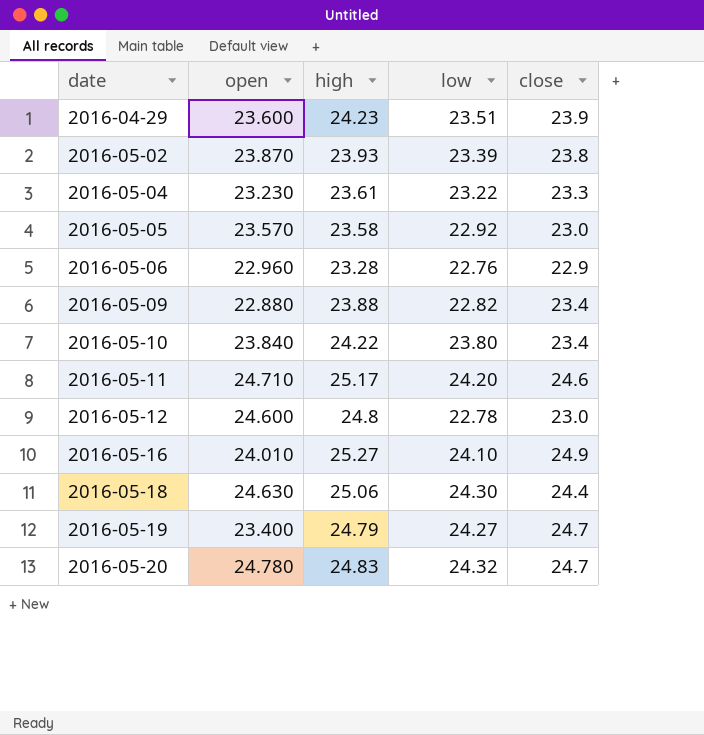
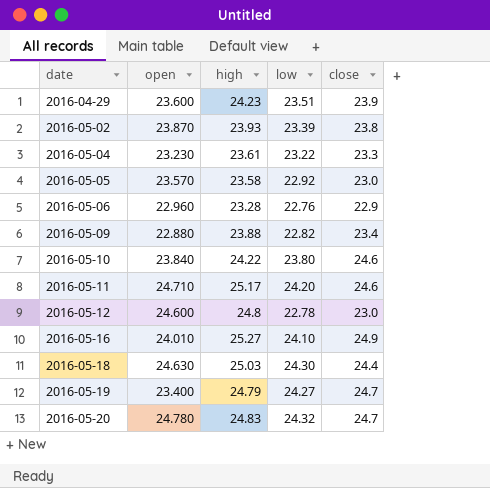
2016-05-10 | close: 23.4 -> 24.6
2016-05-18 | high: 25.06 -> 25.03

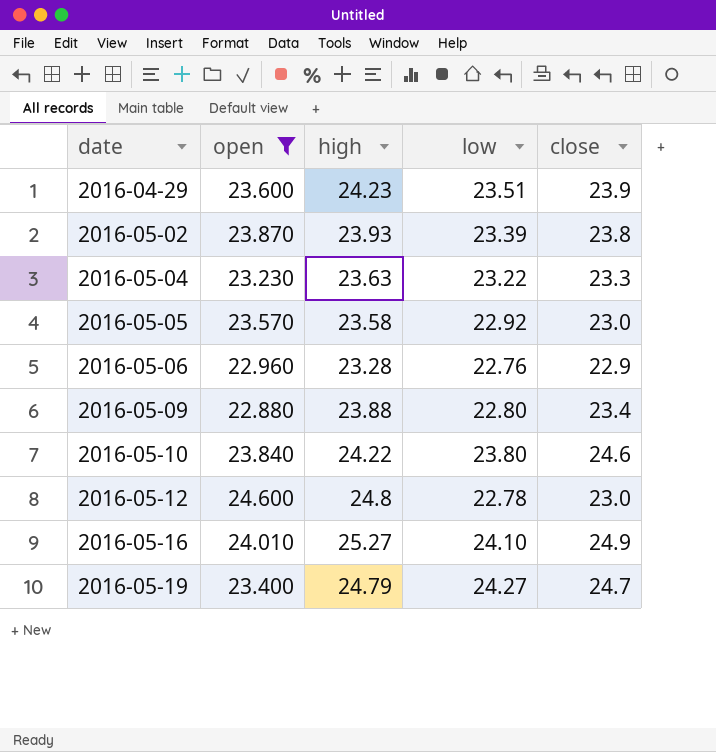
filter: none -> open <= 24.600
2016-05-04 | high: 23.61 -> 23.63
2016-05-09 | low: 22.82 -> 22.80

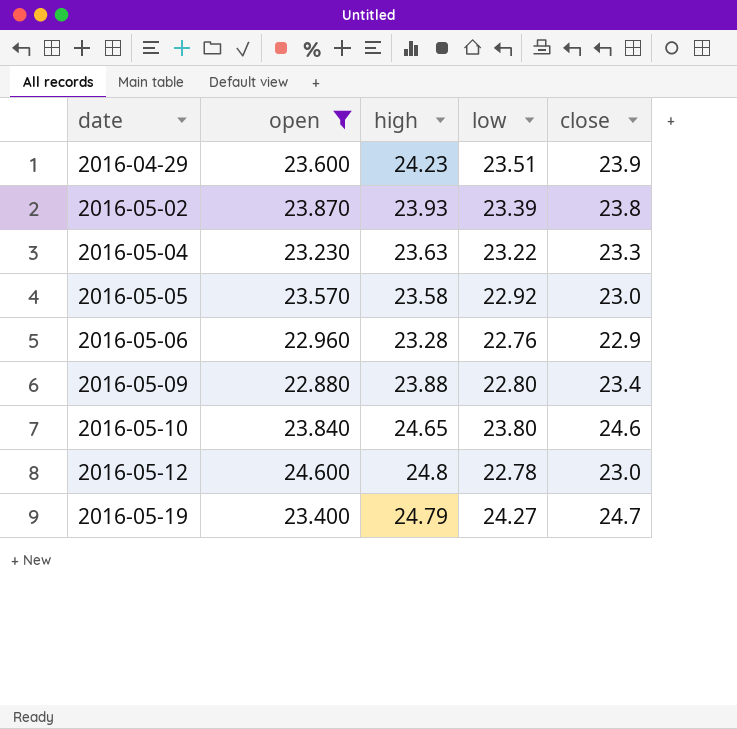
row 2016-05-16: 24.010 | 25.27 | 24.10 | 24.9 -> none
2016-05-10 | high: 24.22 -> 24.65

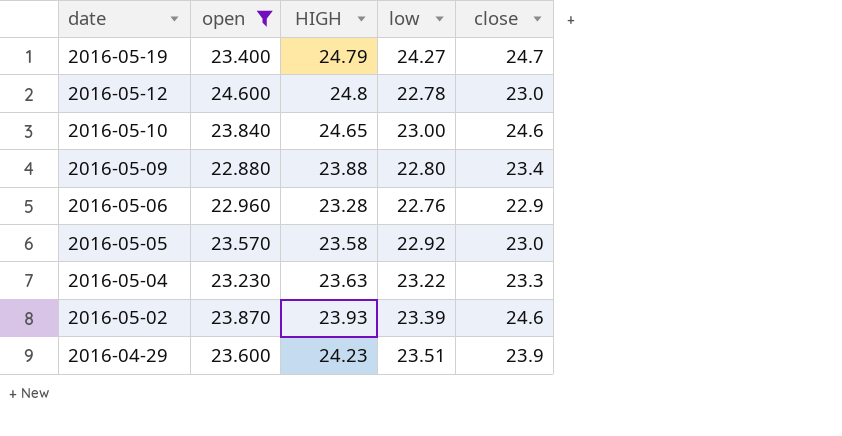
row order: date ascending -> date descending
column name: high -> HIGH
2016-05-10 | low: 23.80 -> 23.00
2016-05-02 | close: 23.8 -> 24.6

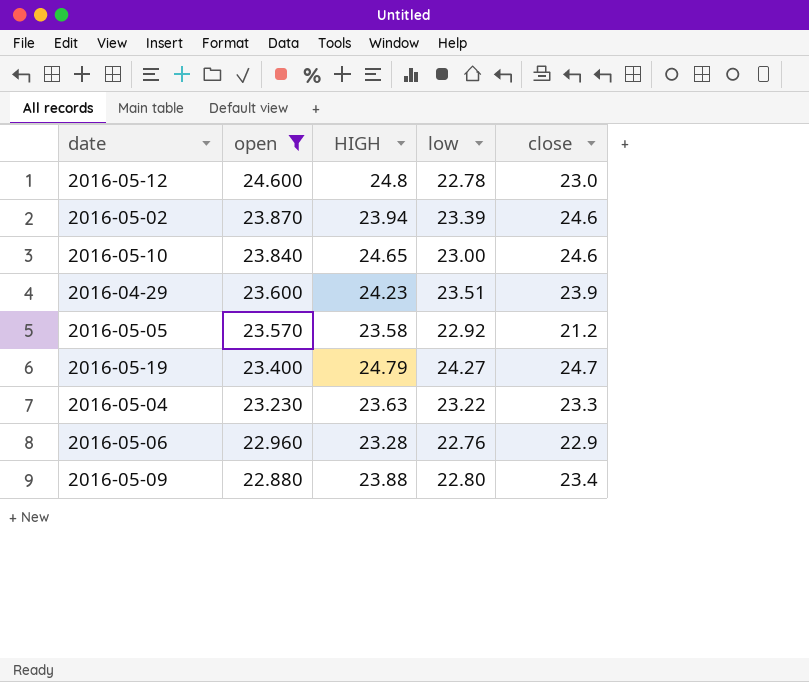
row order: date descending -> open descending
2016-05-02 | HIGH: 23.93 -> 23.94
2016-05-05 | close: 23.0 -> 21.2

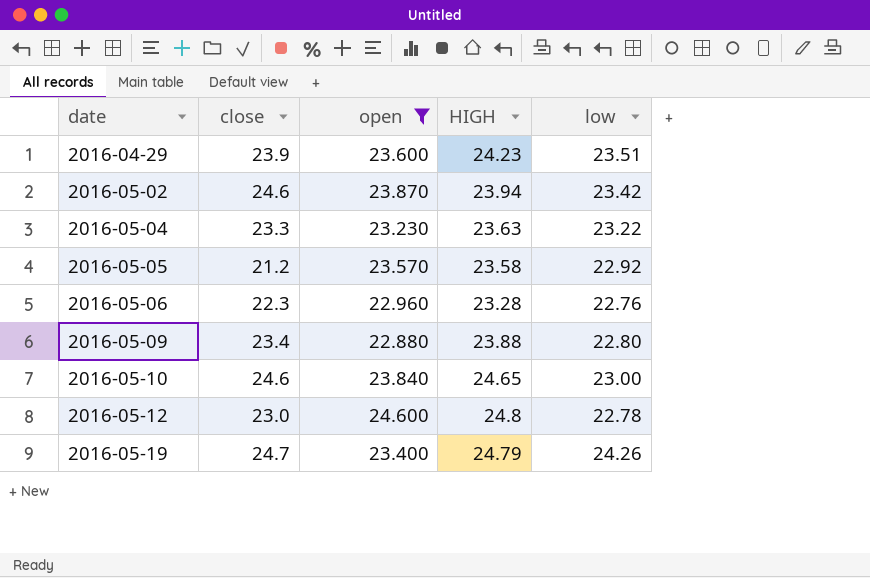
row order: open descending -> date ascending
column close | position: 5 -> 2
2016-05-02 | low: 23.39 -> 23.42
2016-05-06 | close: 22.9 -> 22.3
2016-05-19 | low: 24.27 -> 24.26

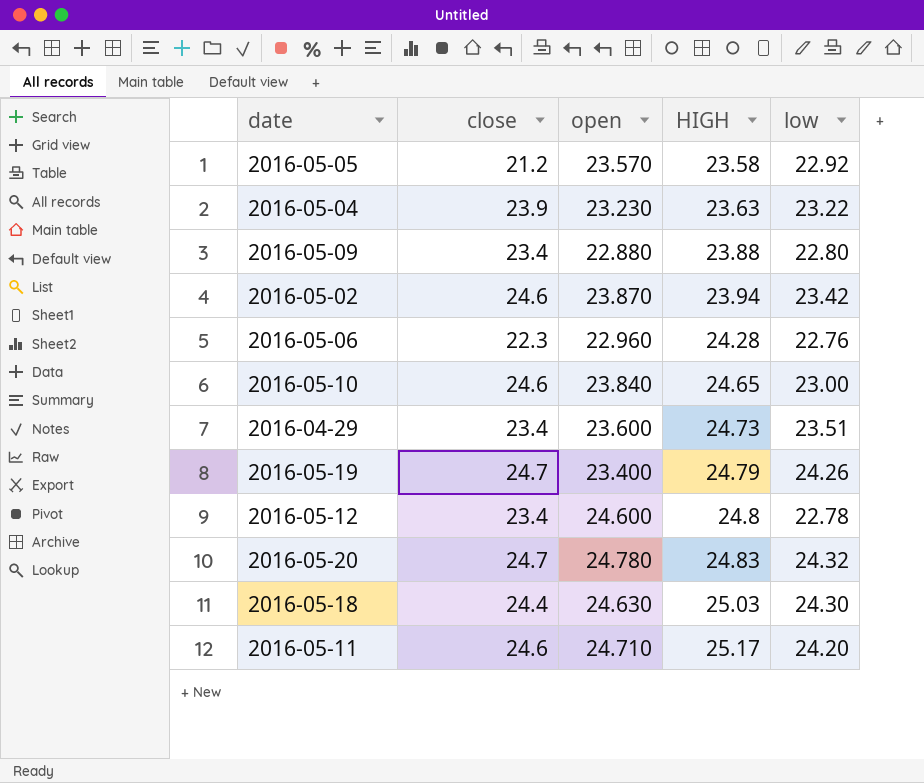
filter: open <= 24.600 -> none
row order: date ascending -> HIGH ascending
2016-05-04 | close: 23.3 -> 23.9
2016-05-06 | HIGH: 23.28 -> 24.28
2016-04-29 | close: 23.9 -> 23.4
2016-04-29 | HIGH: 24.23 -> 24.73
2016-05-12 | close: 23.0 -> 23.4

